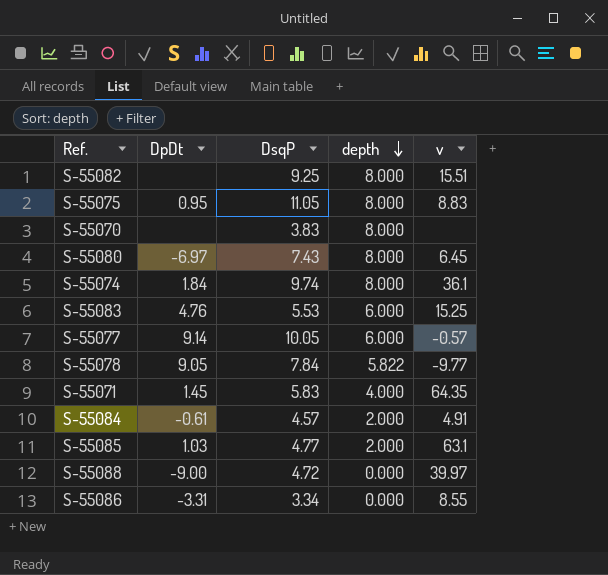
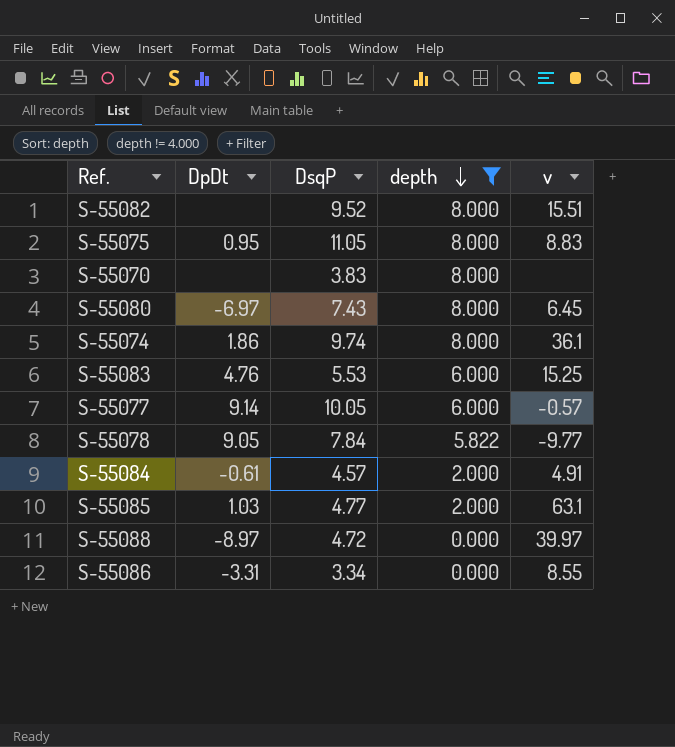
filter: none -> depth != 4.000
S-55082 | DsqP: 9.25 -> 9.52
S-55074 | DpDt: 1.84 -> 1.86
S-55088 | DpDt: -9.00 -> -8.97

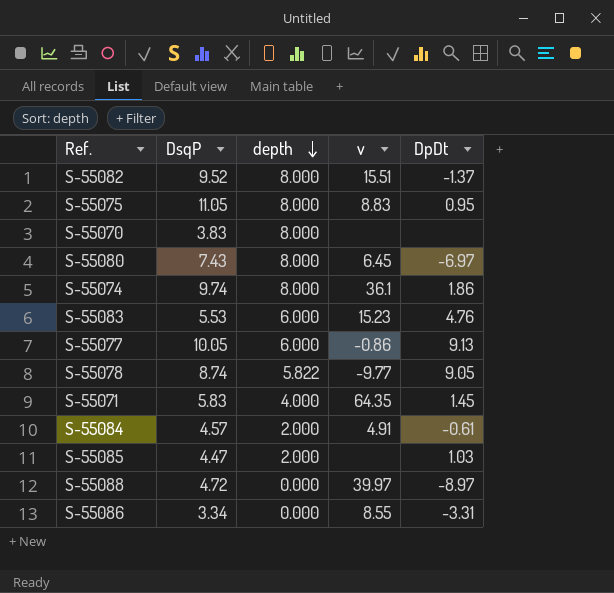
filter: depth != 4.000 -> none
column DpDt | position: 2 -> 5
S-55082 | DpDt: none -> -1.37
S-55083 | v: 15.25 -> 15.23
S-55077 | v: -0.57 -> -0.86
S-55077 | DpDt: 9.14 -> 9.13
S-55078 | DsqP: 7.84 -> 8.74
S-55085 | DsqP: 4.77 -> 4.47
S-55085 | v: 63.1 -> none

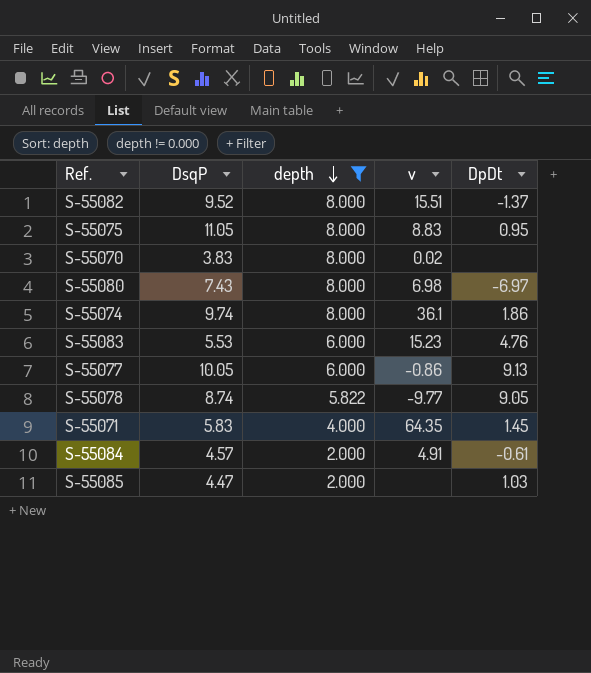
filter: none -> depth != 0.000
S-55070 | v: none -> 0.02
S-55080 | v: 6.45 -> 6.98

